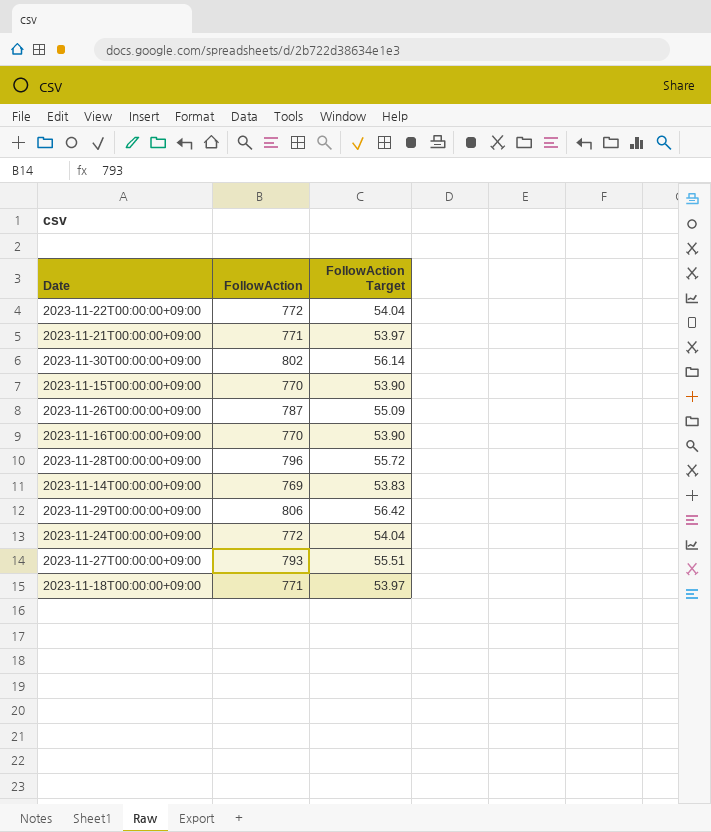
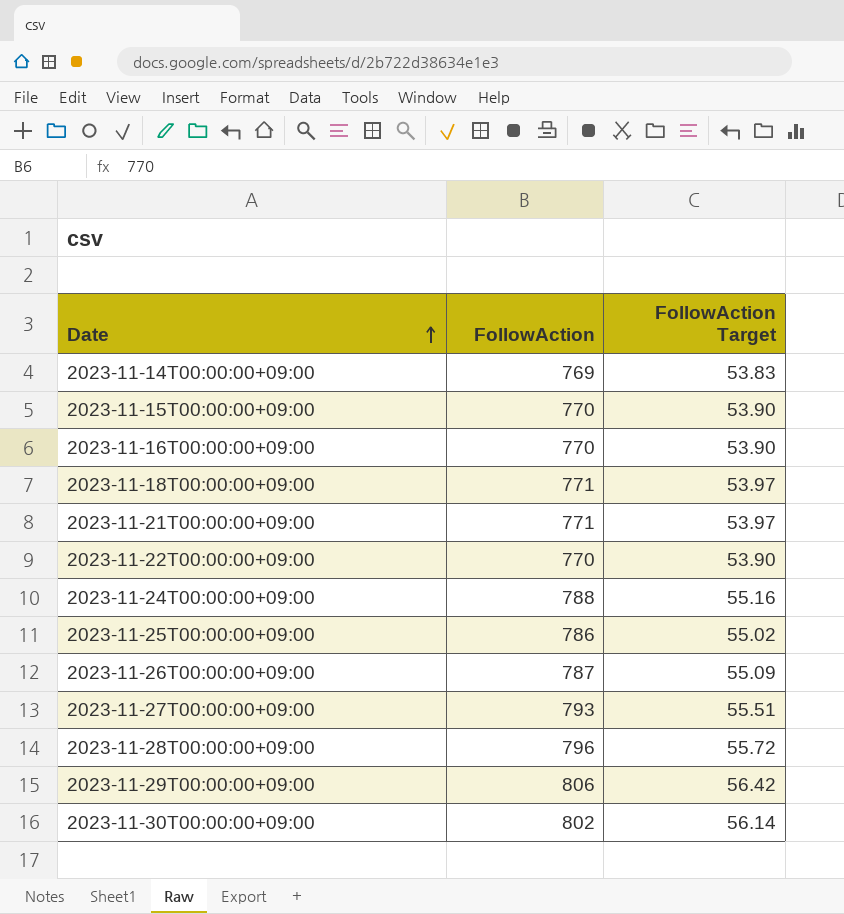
row order: none -> Date ascending
2023-11-22T00:00:00+09:00 | FollowAction: 772 -> 770
2023-11-22T00:00:00+09:00 | FollowAction Target: 54.04 -> 53.90
2023-11-24T00:00:00+09:00 | FollowAction: 772 -> 788
2023-11-24T00:00:00+09:00 | FollowAction Target: 54.04 -> 55.16
row 2023-11-25T00:00:00+09:00: none -> 786 | 55.02

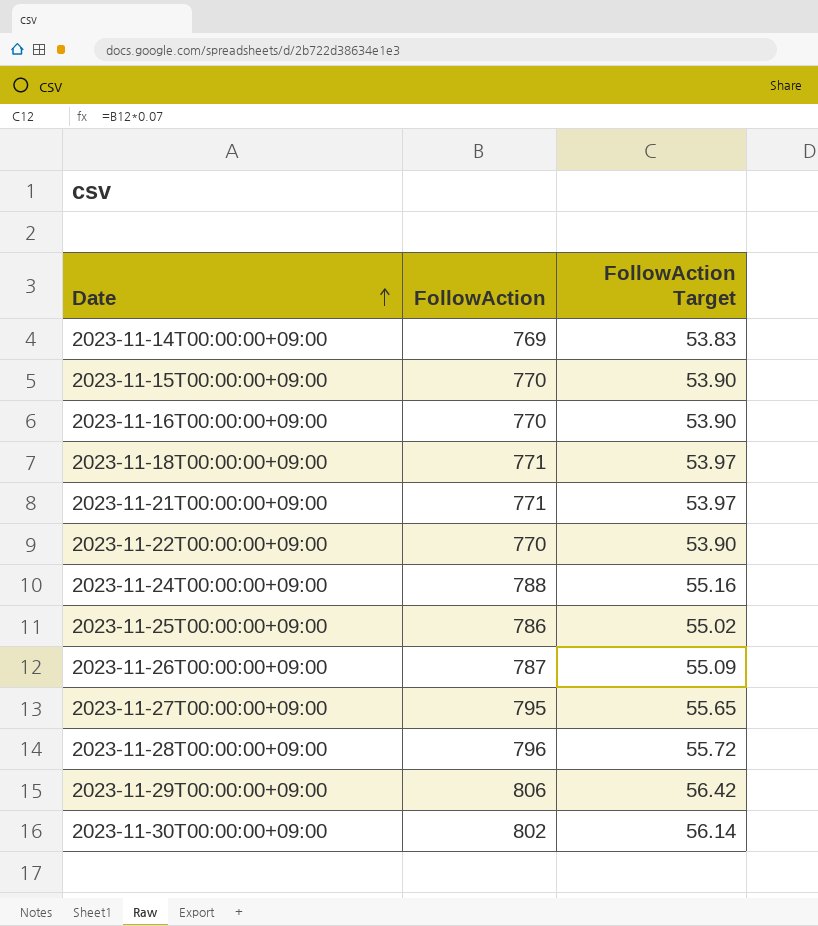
2023-11-27T00:00:00+09:00 | FollowAction: 793 -> 795
2023-11-27T00:00:00+09:00 | FollowAction Target: 55.51 -> 55.65

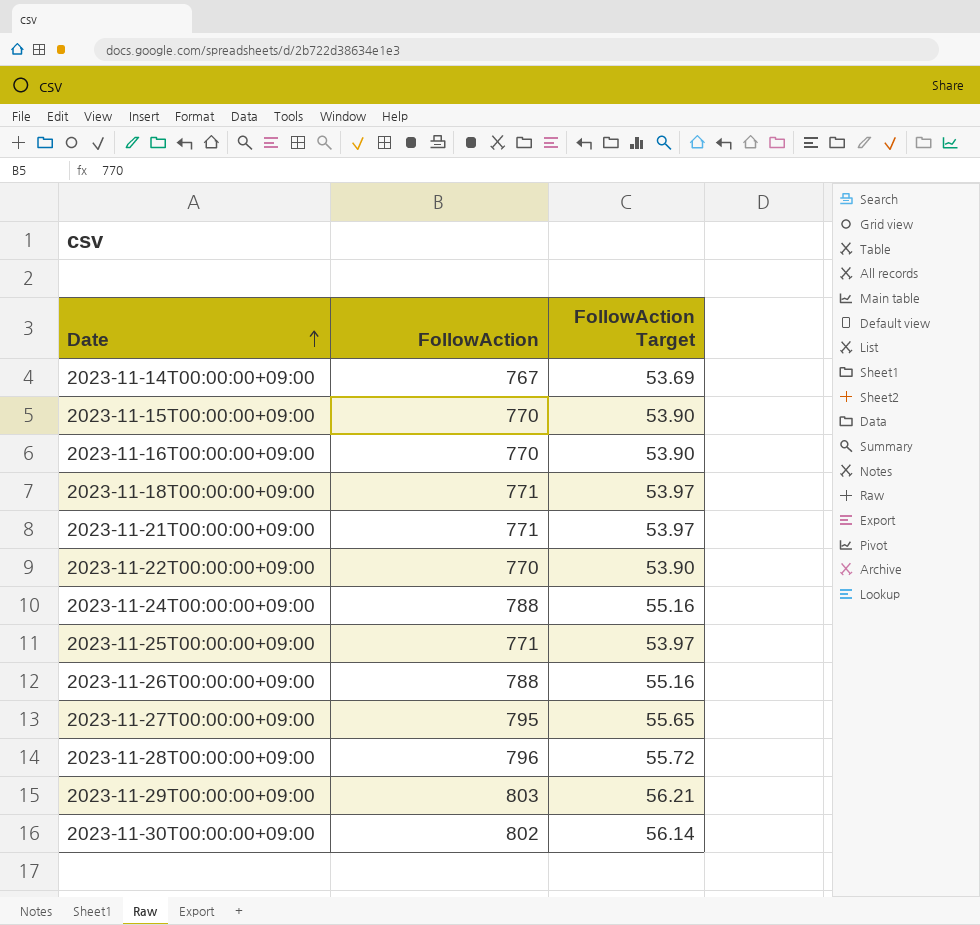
2023-11-14T00:00:00+09:00 | FollowAction: 769 -> 767
2023-11-14T00:00:00+09:00 | FollowAction Target: 53.83 -> 53.69
2023-11-25T00:00:00+09:00 | FollowAction: 786 -> 771
2023-11-25T00:00:00+09:00 | FollowAction Target: 55.02 -> 53.97
2023-11-26T00:00:00+09:00 | FollowAction: 787 -> 788
2023-11-26T00:00:00+09:00 | FollowAction Target: 55.09 -> 55.16
2023-11-29T00:00:00+09:00 | FollowAction: 806 -> 803
2023-11-29T00:00:00+09:00 | FollowAction Target: 56.42 -> 56.21

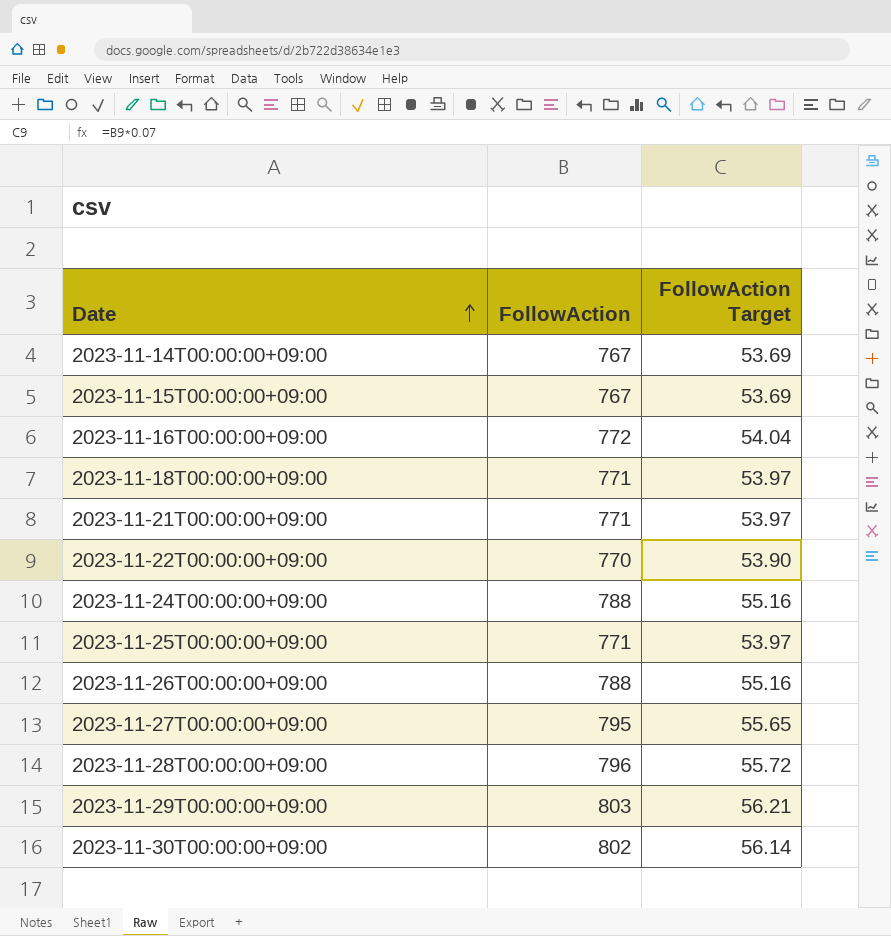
2023-11-15T00:00:00+09:00 | FollowAction: 770 -> 767
2023-11-15T00:00:00+09:00 | FollowAction Target: 53.90 -> 53.69
2023-11-16T00:00:00+09:00 | FollowAction: 770 -> 772
2023-11-16T00:00:00+09:00 | FollowAction Target: 53.90 -> 54.04

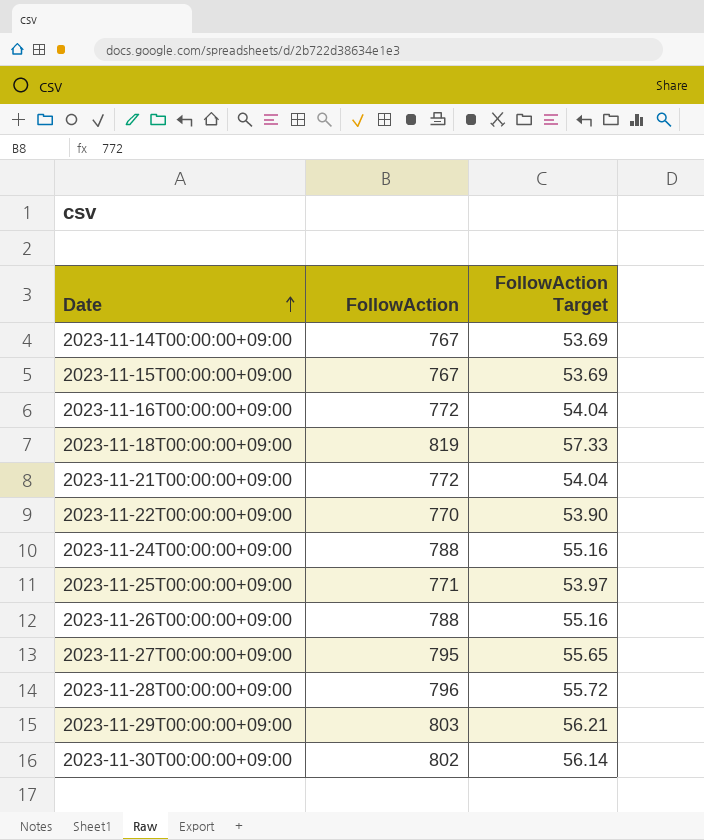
2023-11-18T00:00:00+09:00 | FollowAction: 771 -> 819
2023-11-18T00:00:00+09:00 | FollowAction Target: 53.97 -> 57.33
2023-11-21T00:00:00+09:00 | FollowAction: 771 -> 772
2023-11-21T00:00:00+09:00 | FollowAction Target: 53.97 -> 54.04

